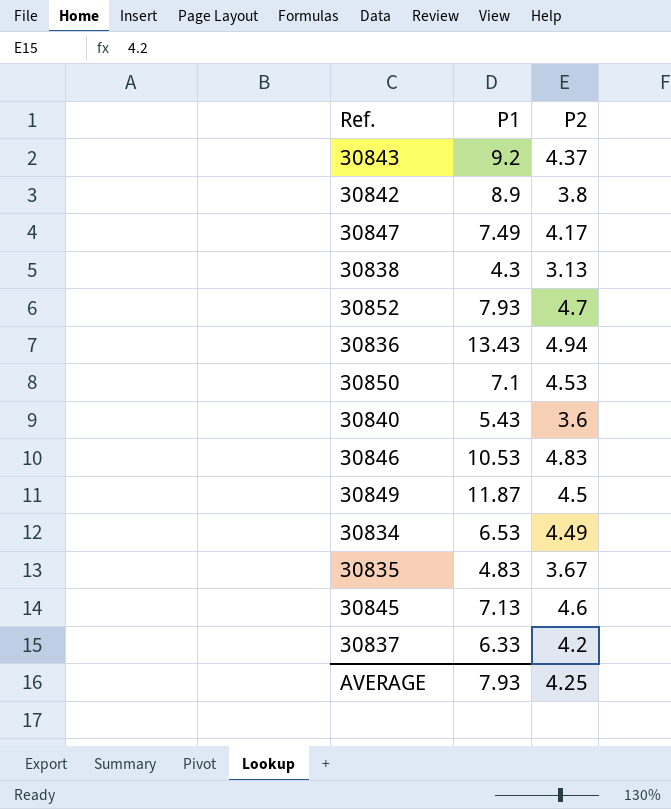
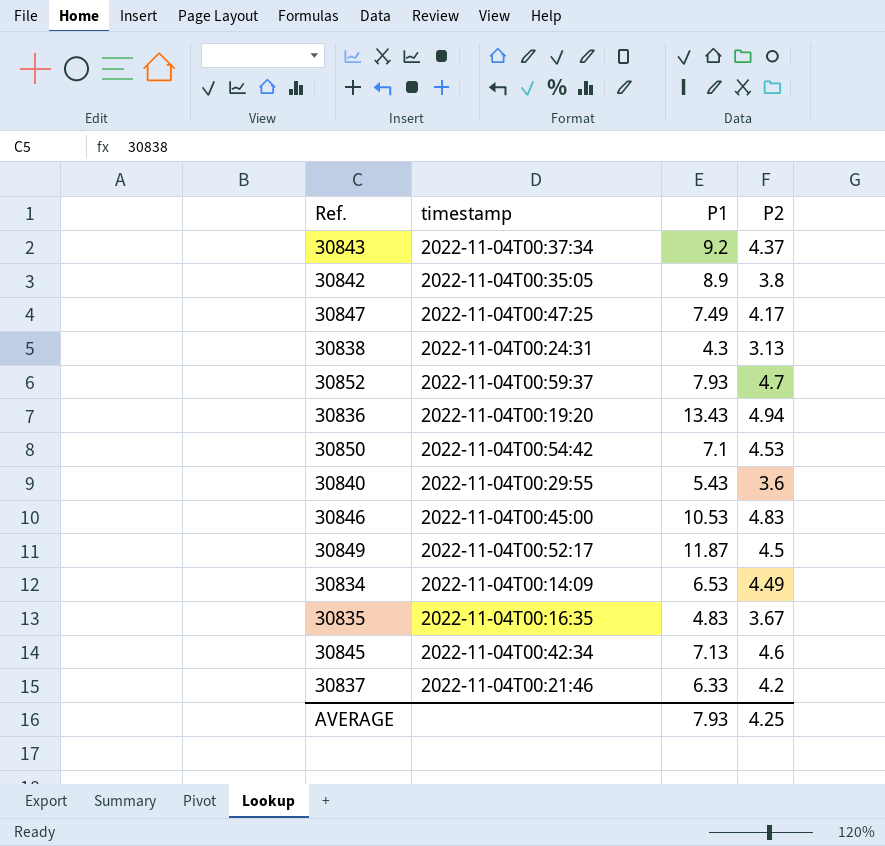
column timestamp | position: none -> 2

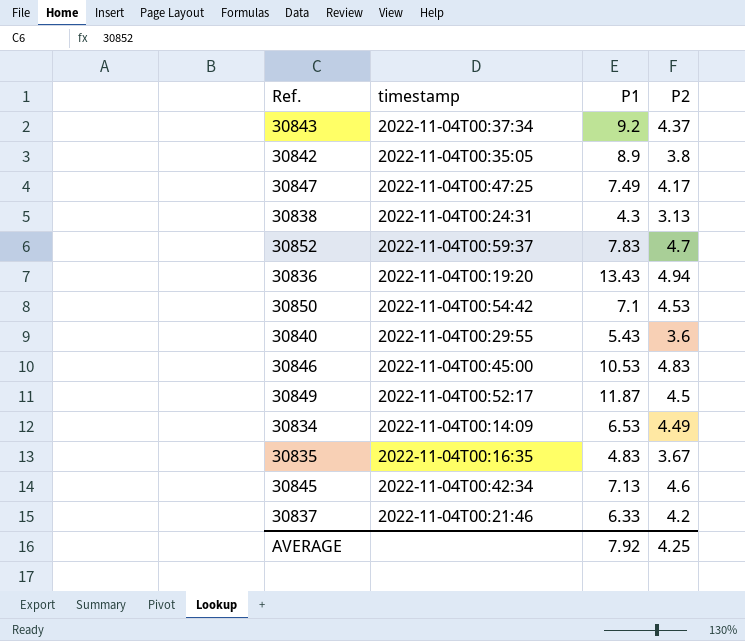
30852 | P1: 7.93 -> 7.83
AVERAGE | P1: 7.93 -> 7.92

